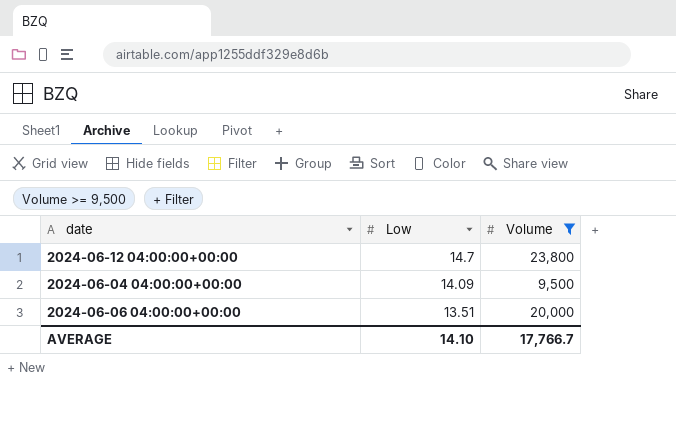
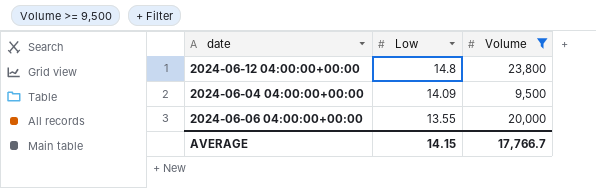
2024-06-12 04:00:00+00:00 | Low: 14.7 -> 14.8
2024-06-06 04:00:00+00:00 | Low: 13.51 -> 13.55
AVERAGE | Low: 14.10 -> 14.15

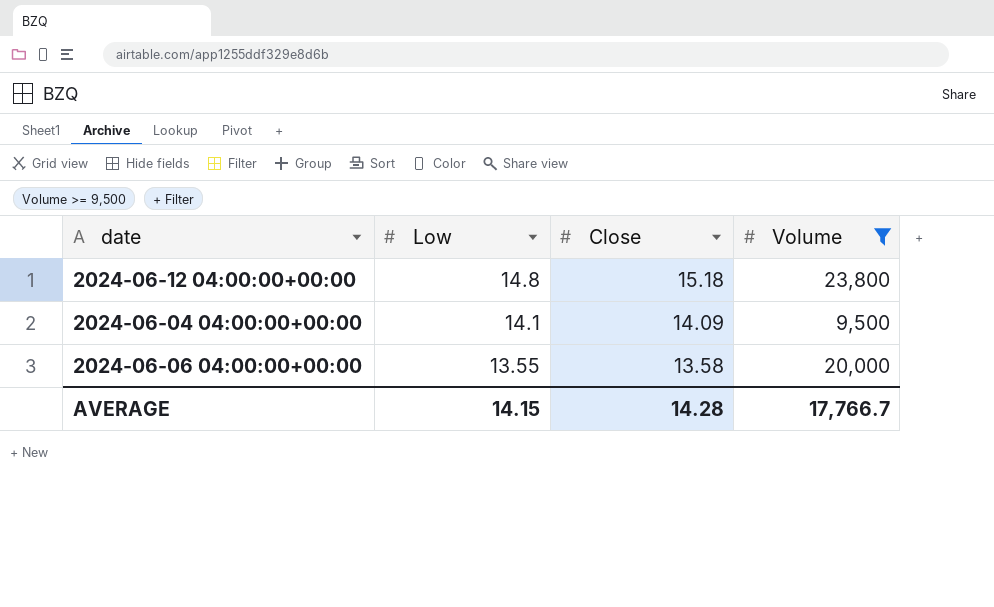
column Close | position: none -> 3
2024-06-04 04:00:00+00:00 | Low: 14.09 -> 14.1

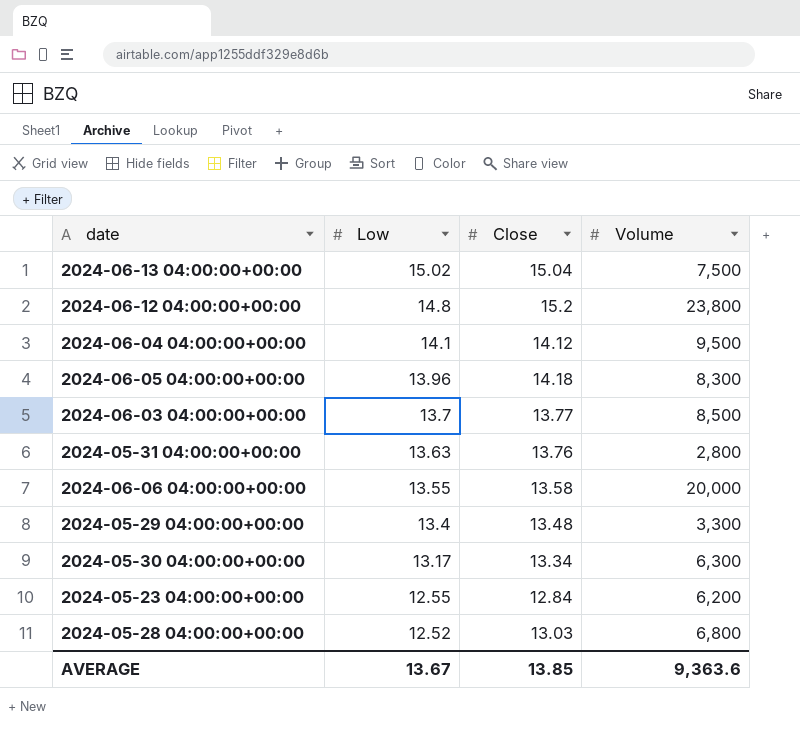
filter: Volume >= 9,500 -> none
2024-06-12 04:00:00+00:00 | Close: 15.18 -> 15.2
2024-06-04 04:00:00+00:00 | Close: 14.09 -> 14.12
AVERAGE | Low: 14.15 -> 13.67
AVERAGE | Close: 14.28 -> 13.85
AVERAGE | Volume: 17,766.7 -> 9,363.6

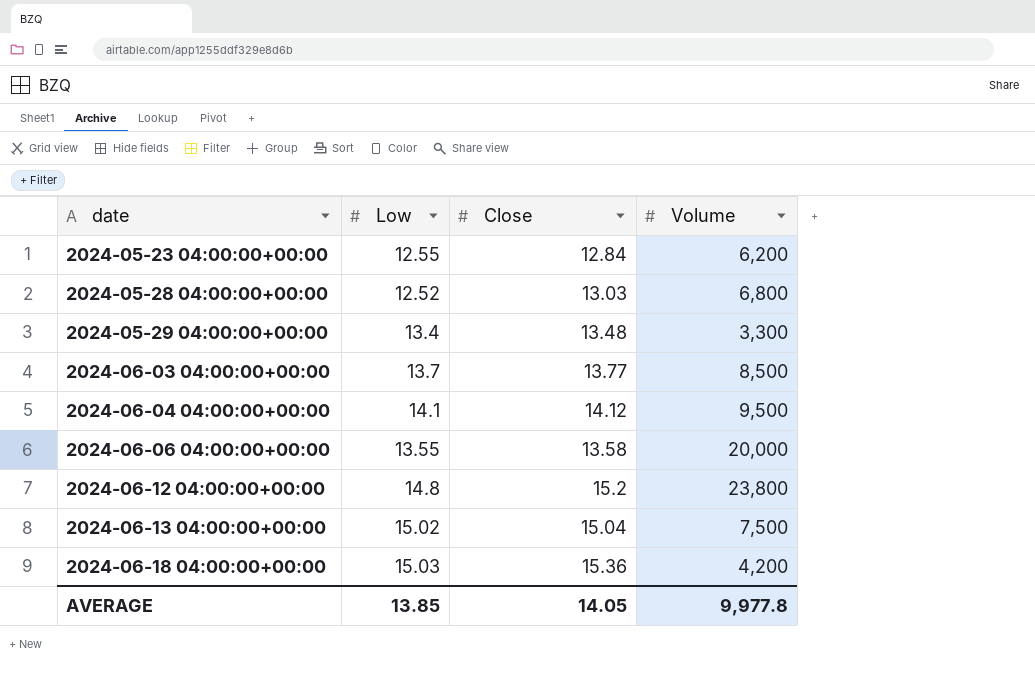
row order: Low descending -> date ascending
row 2024-06-05 04:00:00+00:00: 13.96 | 14.18 | 8,300 -> none
row 2024-05-31 04:00:00+00:00: 13.63 | 13.76 | 2,800 -> none
row 2024-05-30 04:00:00+00:00: 13.17 | 13.34 | 6,300 -> none
row 2024-06-18 04:00:00+00:00: none -> 15.03 | 15.36 | 4,200
AVERAGE | Low: 13.67 -> 13.85
AVERAGE | Close: 13.85 -> 14.05
AVERAGE | Volume: 9,363.6 -> 9,977.8

